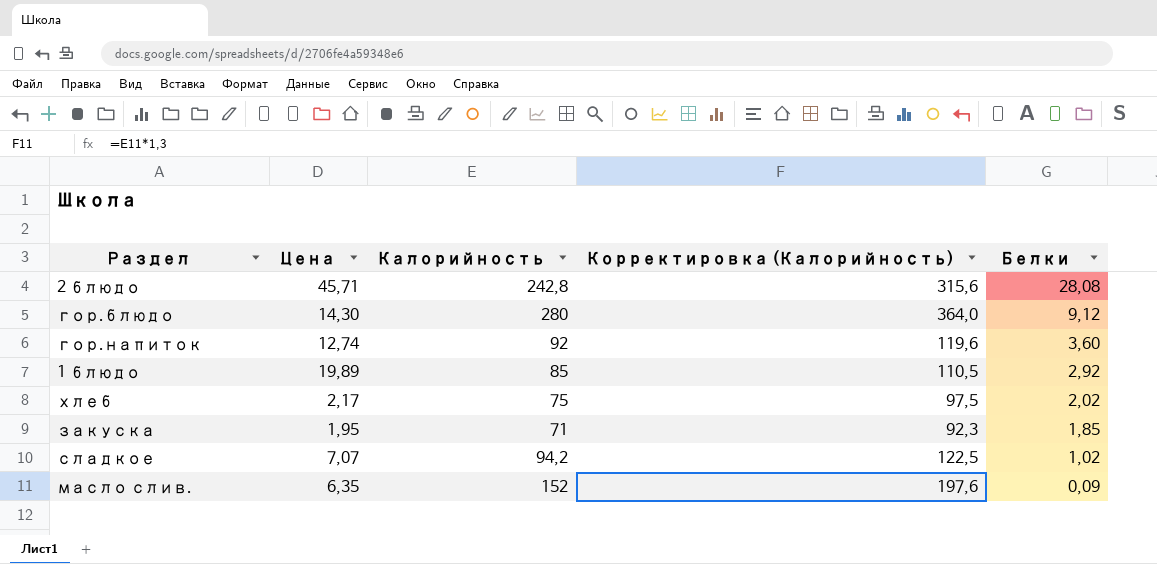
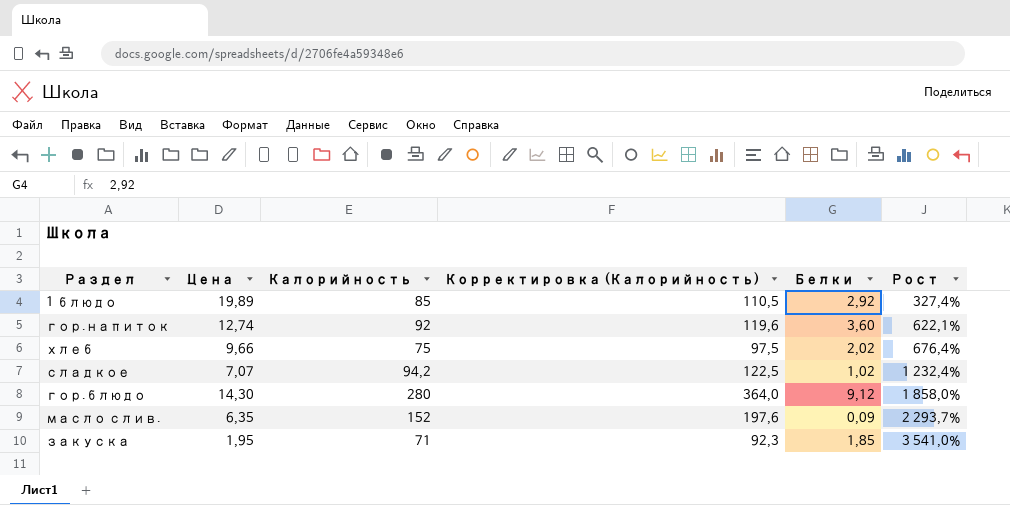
row order: Белки descending -> Рост ascending
column Рост | formula: none -> ([Калорийность] - [Цена]) / [Цена]
row 2 блюдо: 45,71 | 242,8 | 315,6 | 28,08 -> none
хлеб | Цена: 2,17 -> 9,66

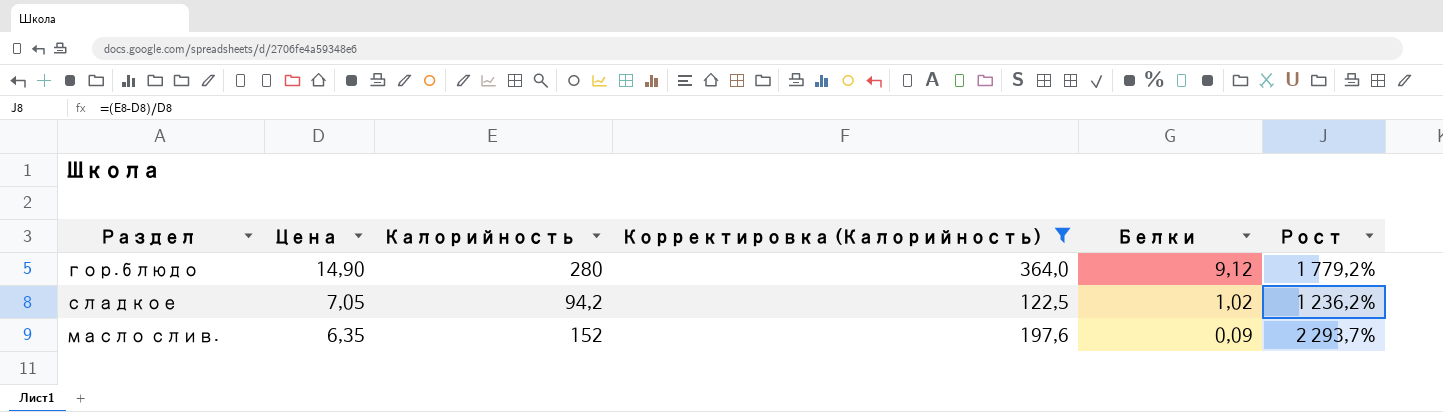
filter: none -> Корректировка (Калорийность) >= 122,5
row order: Рост ascending -> Цена descending
гор.блюдо | Цена: 14,30 -> 14,90
гор.блюдо | Рост: 1 858,0% -> 1 779,2%
сладкое | Цена: 7,07 -> 7,05
сладкое | Рост: 1 232,4% -> 1 236,2%

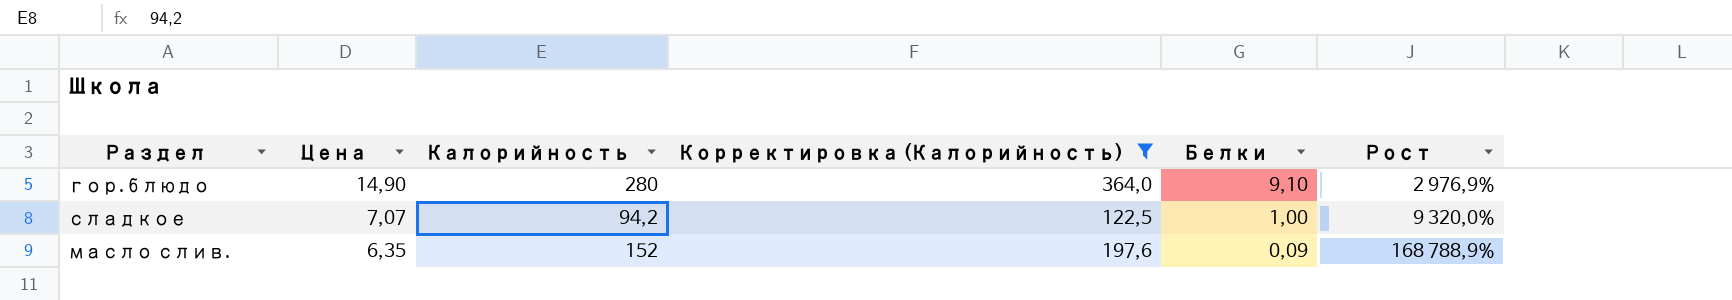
column Рост | formula: ([Калорийность] - [Цена]) / [Цена] -> ([Калорийность] - [Белки]) / [Белки]
гор.блюдо | Белки: 9,12 -> 9,10
сладкое | Цена: 7,05 -> 7,07
сладкое | Белки: 1,02 -> 1,00

